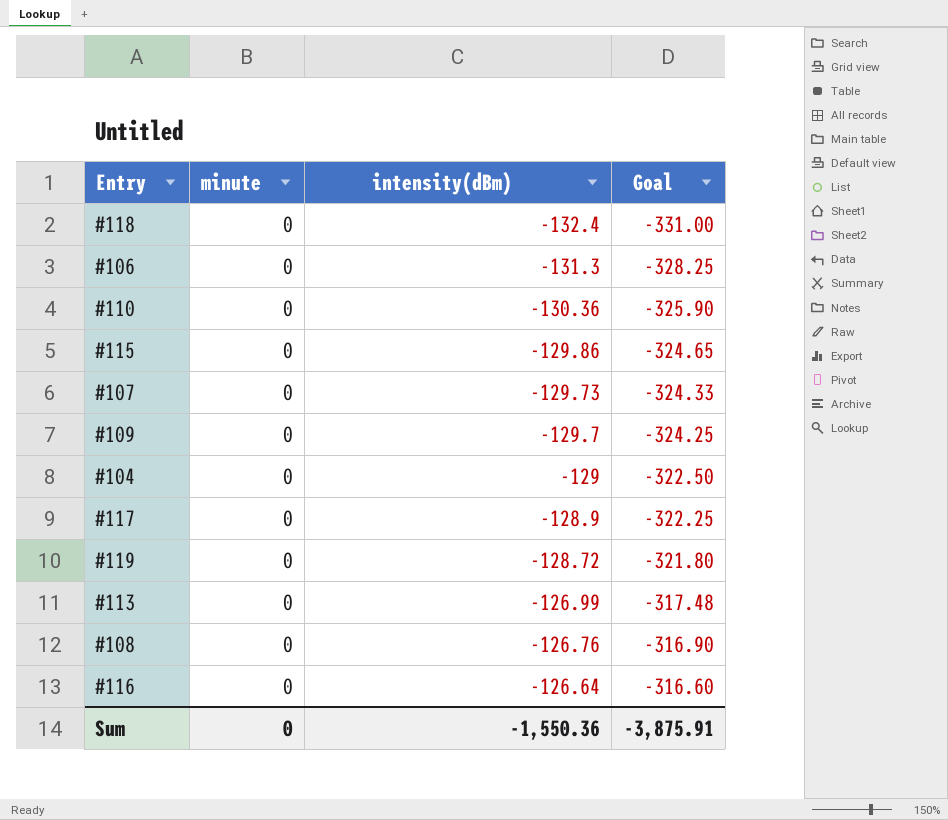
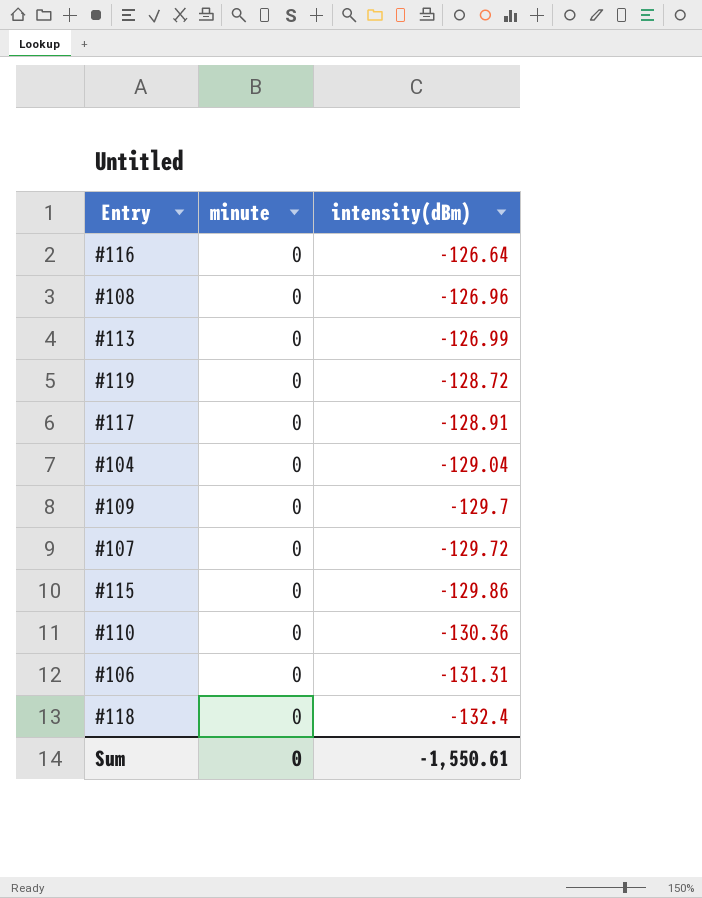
row order: intensity(dBm) ascending -> intensity(dBm) descending
column Goal | formula: [intensity(dBm)] * 2.5 -> none
#108 | intensity(dBm): -126.76 -> -126.96
#117 | intensity(dBm): -128.9 -> -128.91
#104 | intensity(dBm): -129 -> -129.04
#107 | intensity(dBm): -129.73 -> -129.72
#106 | intensity(dBm): -131.3 -> -131.31
Sum | intensity(dBm): -1,550.36 -> -1,550.61

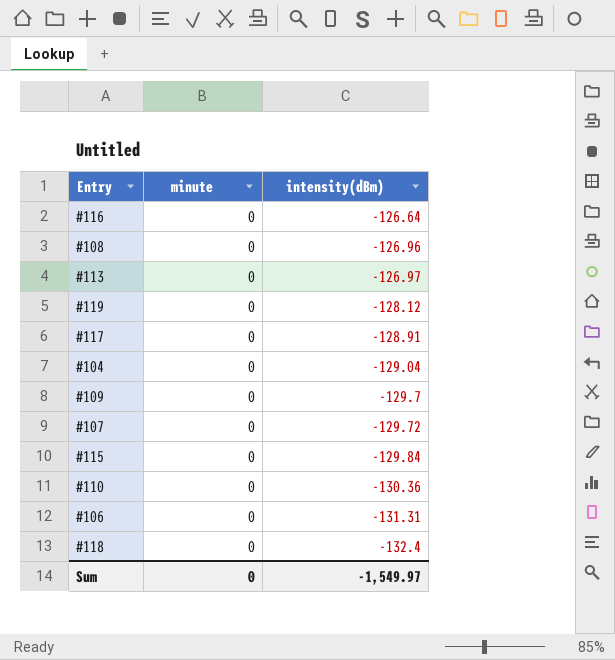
#113 | intensity(dBm): -126.99 -> -126.97
#119 | intensity(dBm): -128.72 -> -128.12
#115 | intensity(dBm): -129.86 -> -129.84
Sum | intensity(dBm): -1,550.61 -> -1,549.97

